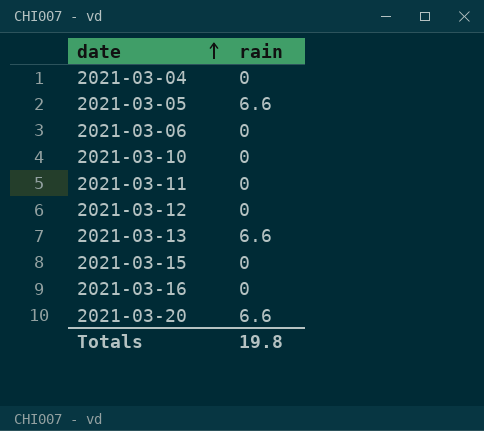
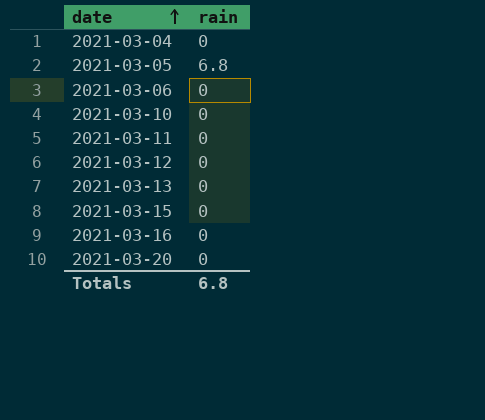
2021-03-05 | rain: 6.6 -> 6.8
2021-03-13 | rain: 6.6 -> 0
2021-03-20 | rain: 6.6 -> 0
Totals | rain: 19.8 -> 6.8

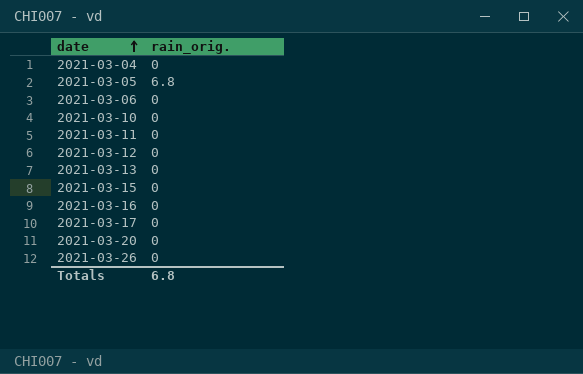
column name: rain -> rain_orig.
row 2021-03-17: none -> 0
row 2021-03-26: none -> 0

